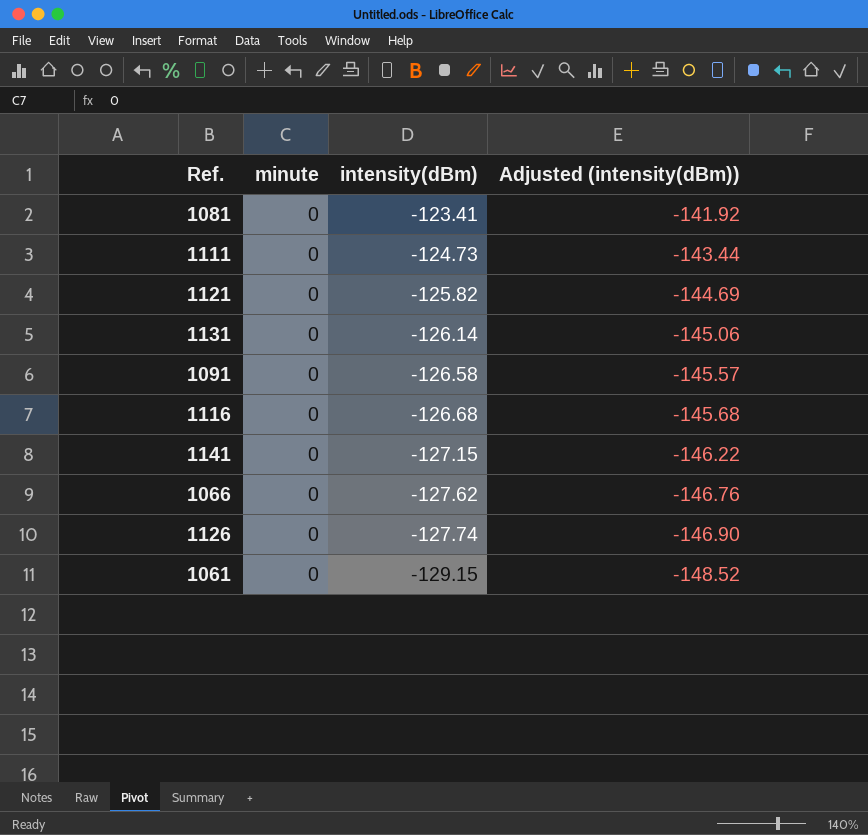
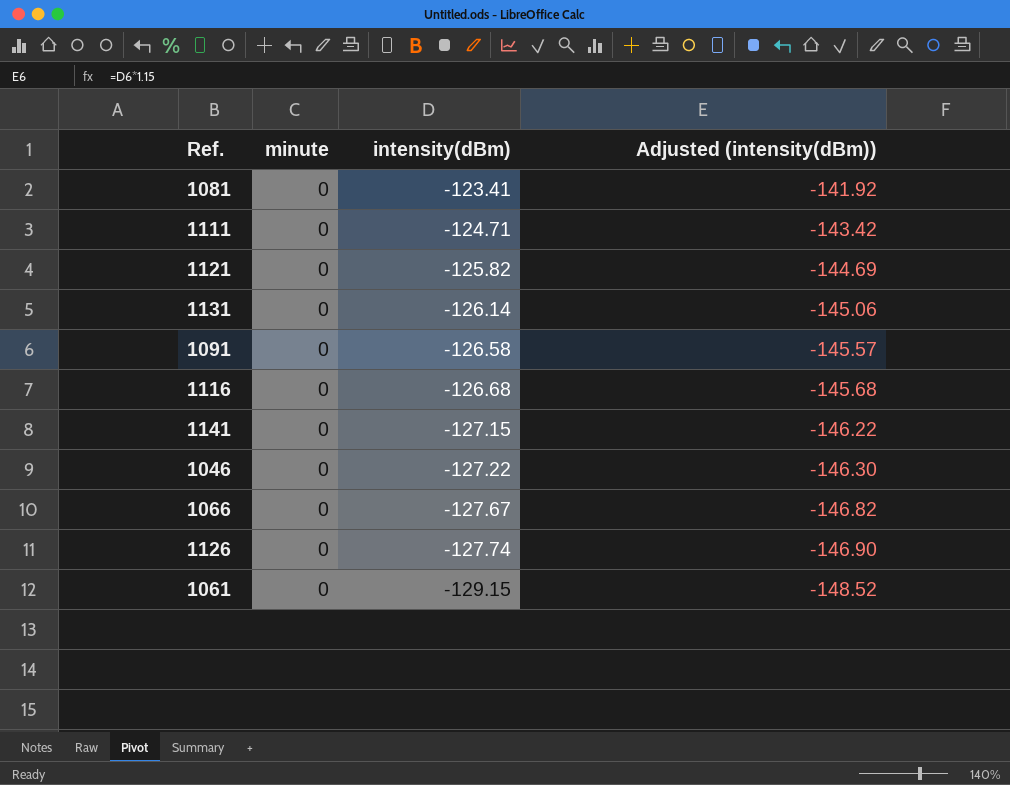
1111 | intensity(dBm): -124.73 -> -124.71
1111 | Adjusted (intensity(dBm)): -143.44 -> -143.42
row 1046: none -> 0 | -127.22 | -146.30
1066 | intensity(dBm): -127.62 -> -127.67
1066 | Adjusted (intensity(dBm)): -146.76 -> -146.82

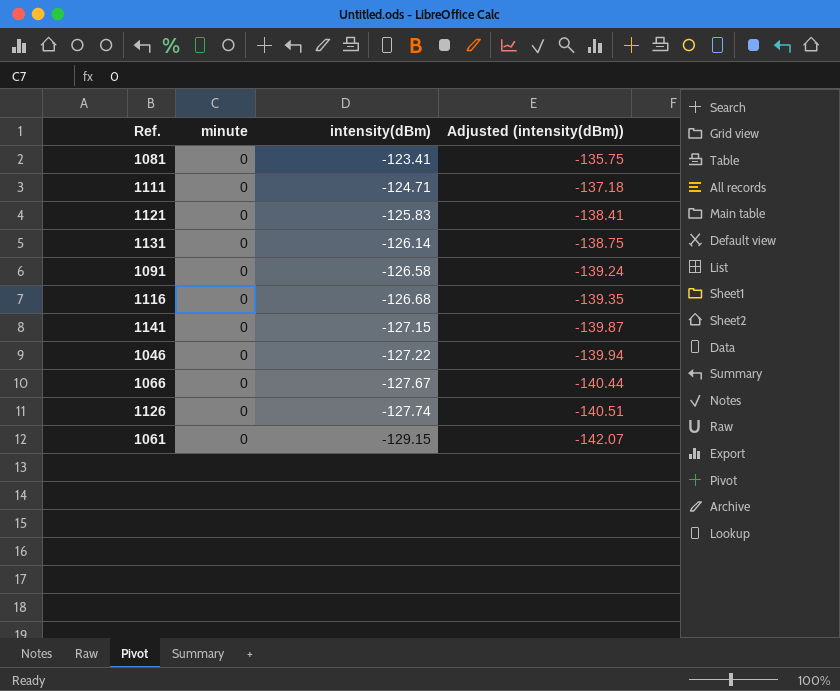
column Adjusted (intensity(dBm)) | formula: [intensity(dBm)] * 1.15 -> [intensity(dBm)] * 1.1
1121 | intensity(dBm): -125.82 -> -125.83

